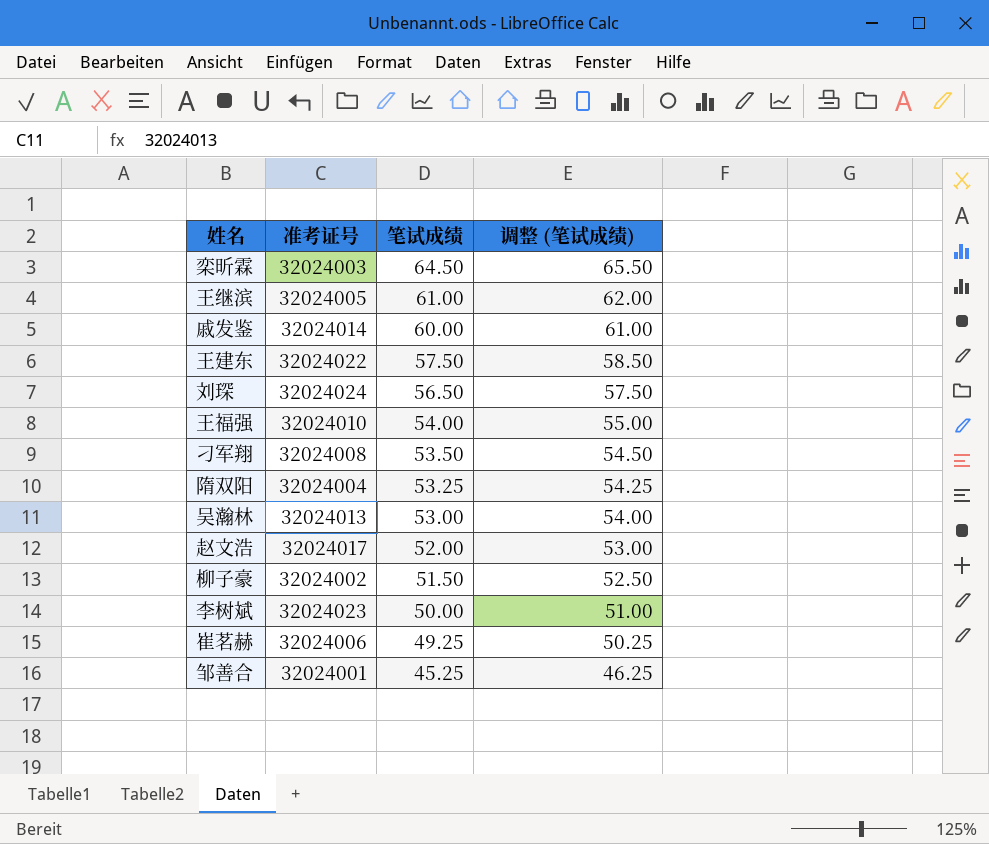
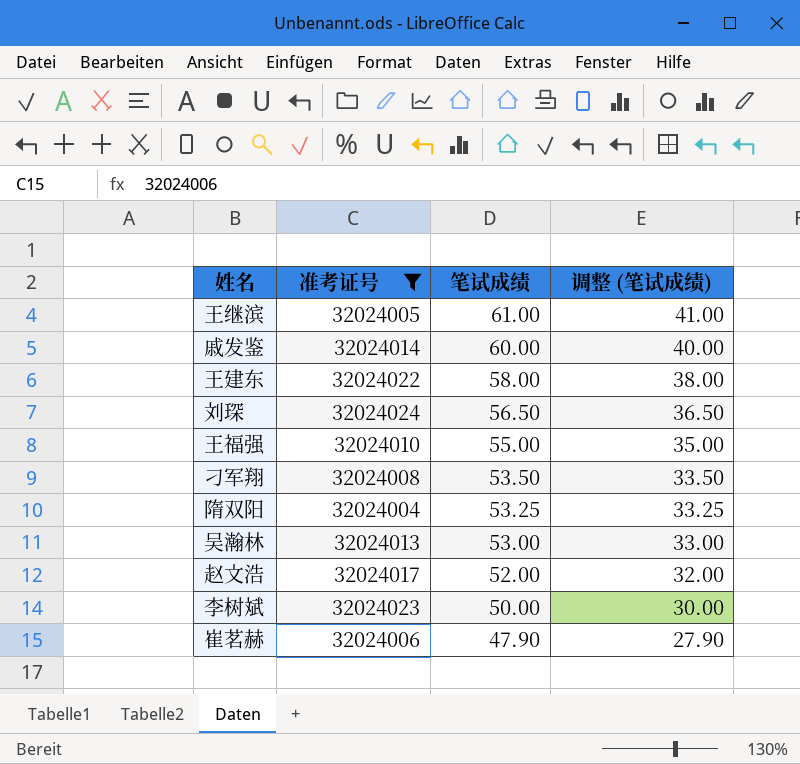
filter: none -> 准考证号 >= 32024004
column 调整 (笔试成绩) | formula: [笔试成绩] + 1 -> [笔试成绩] - 20
王建东 | 笔试成绩: 57.50 -> 58.00
王福强 | 笔试成绩: 54.00 -> 55.00
崔茗赫 | 笔试成绩: 49.25 -> 47.90

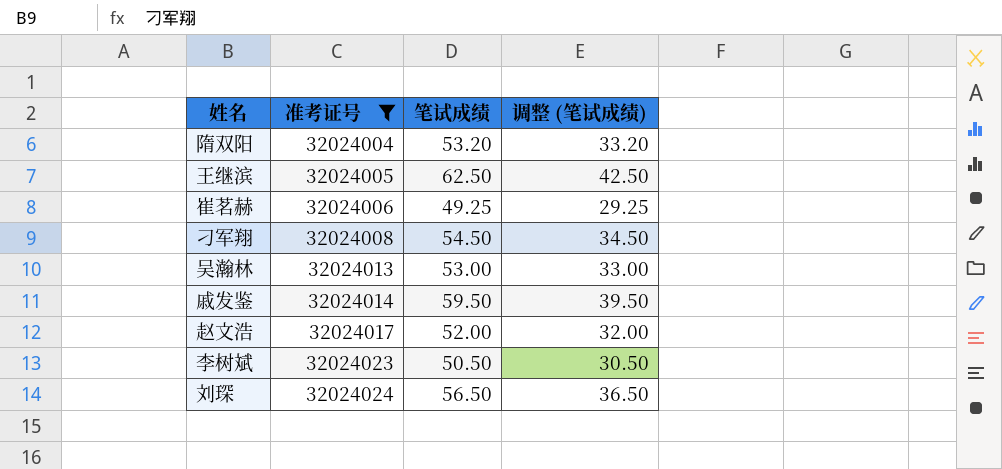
row order: 笔试成绩 descending -> 准考证号 ascending
row 王建东: 32024022 | 58.00 | 38.00 -> none
row 王福强: 32024010 | 55.00 | 35.00 -> none
隋双阳 | 笔试成绩: 53.25 -> 53.20
隋双阳 | 调整 (笔试成绩): 33.25 -> 33.20
王继滨 | 笔试成绩: 61.00 -> 62.50
王继滨 | 调整 (笔试成绩): 41.00 -> 42.50
崔茗赫 | 笔试成绩: 47.90 -> 49.25
崔茗赫 | 调整 (笔试成绩): 27.90 -> 29.25
刁军翔 | 笔试成绩: 53.50 -> 54.50
刁军翔 | 调整 (笔试成绩): 33.50 -> 34.50
戚发鉴 | 笔试成绩: 60.00 -> 59.50
戚发鉴 | 调整 (笔试成绩): 40.00 -> 39.50
李树斌 | 笔试成绩: 50.00 -> 50.50
李树斌 | 调整 (笔试成绩): 30.00 -> 30.50

